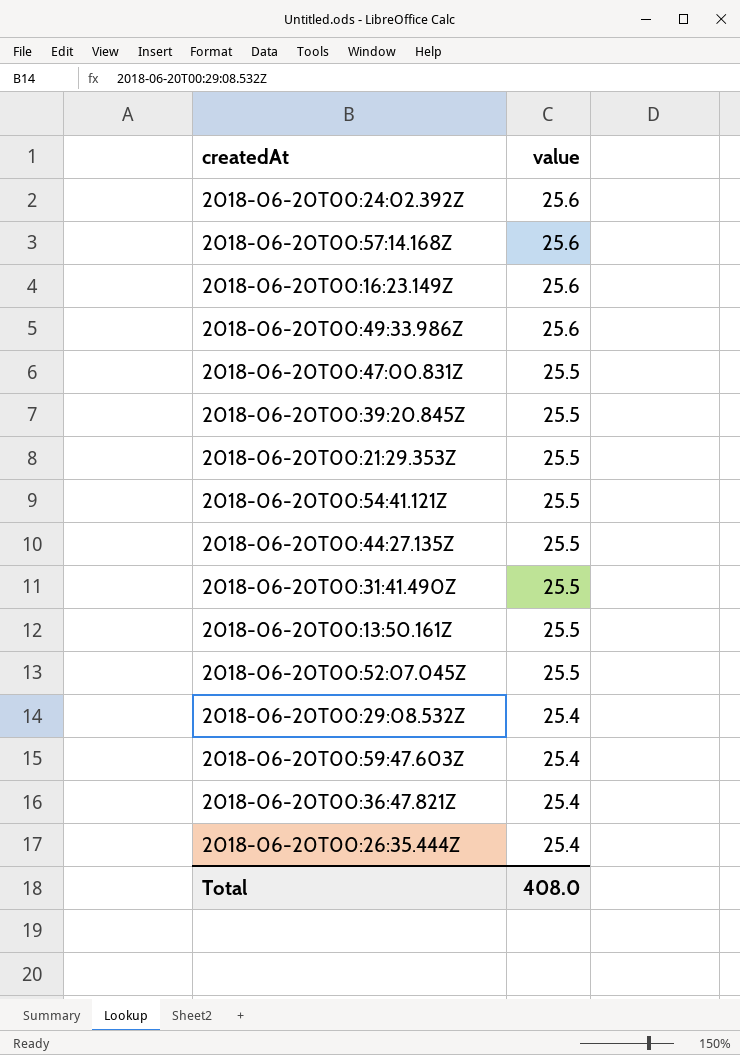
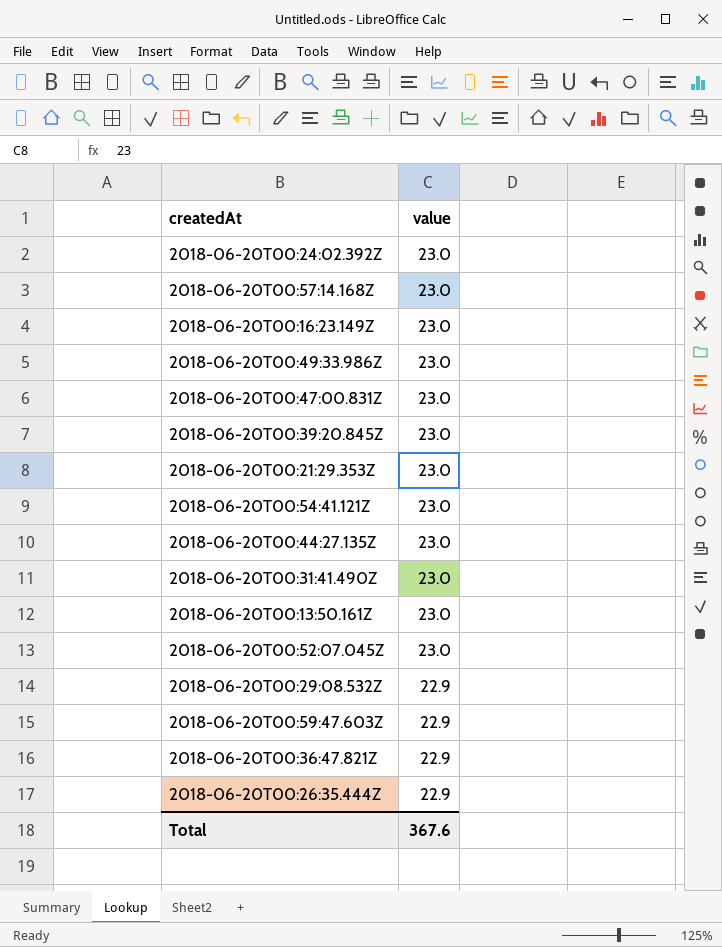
2018-06-20T00:24:02.392Z | value: 25.6 -> 23.0
2018-06-20T00:57:14.168Z | value: 25.6 -> 23.0
2018-06-20T00:16:23.149Z | value: 25.6 -> 23.0
2018-06-20T00:49:33.986Z | value: 25.6 -> 23.0
2018-06-20T00:47:00.831Z | value: 25.5 -> 23.0
2018-06-20T00:39:20.845Z | value: 25.5 -> 23.0
2018-06-20T00:21:29.353Z | value: 25.5 -> 23.0
2018-06-20T00:54:41.121Z | value: 25.5 -> 23.0
2018-06-20T00:44:27.135Z | value: 25.5 -> 23.0
2018-06-20T00:31:41.490Z | value: 25.5 -> 23.0
2018-06-20T00:13:50.161Z | value: 25.5 -> 23.0
2018-06-20T00:52:07.045Z | value: 25.5 -> 23.0
2018-06-20T00:29:08.532Z | value: 25.4 -> 22.9
2018-06-20T00:59:47.603Z | value: 25.4 -> 22.9
2018-06-20T00:36:47.821Z | value: 25.4 -> 22.9
2018-06-20T00:26:35.444Z | value: 25.4 -> 22.9
Total | value: 408.0 -> 367.6

